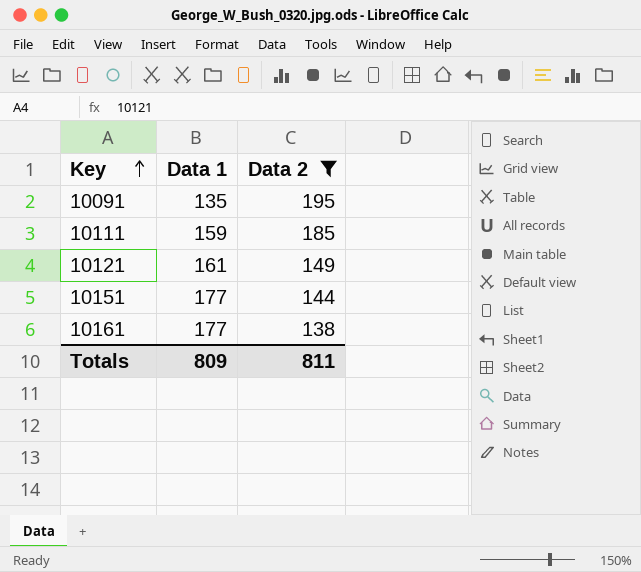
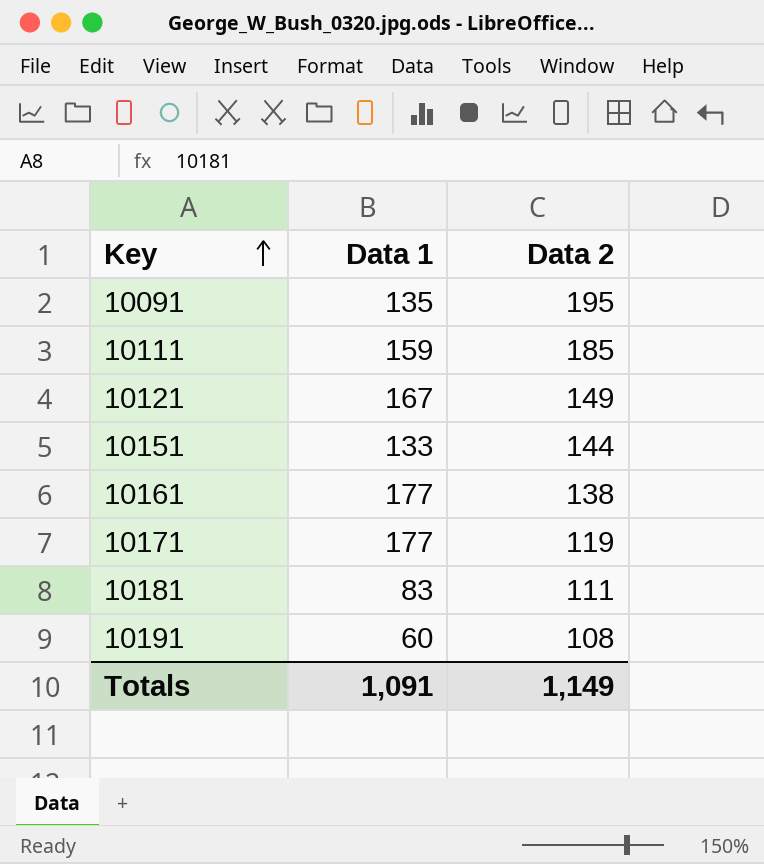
filter: Data 2 >= 138 -> none
10121 | Data 1: 161 -> 167
10151 | Data 1: 177 -> 133
Totals | Data 1: 809 -> 1,091
Totals | Data 2: 811 -> 1,149

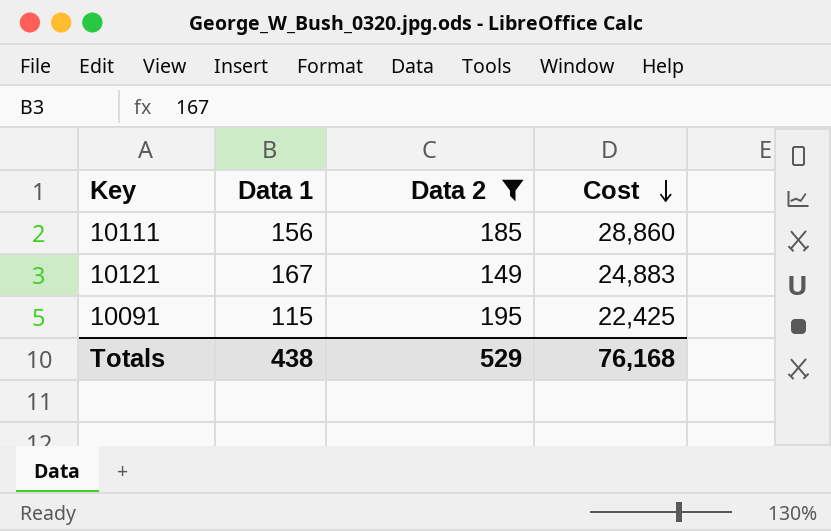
filter: none -> Data 2 >= 149
row order: Key ascending -> Cost descending
column Cost | formula: none -> [Data 1] * [Data 2]
10111 | Data 1: 159 -> 156
10091 | Data 1: 135 -> 115
Totals | Data 1: 1,091 -> 438
Totals | Data 2: 1,149 -> 529

